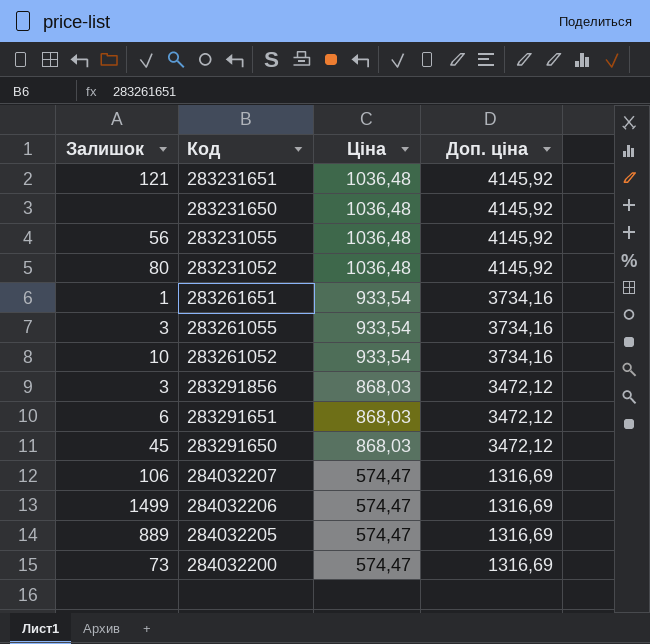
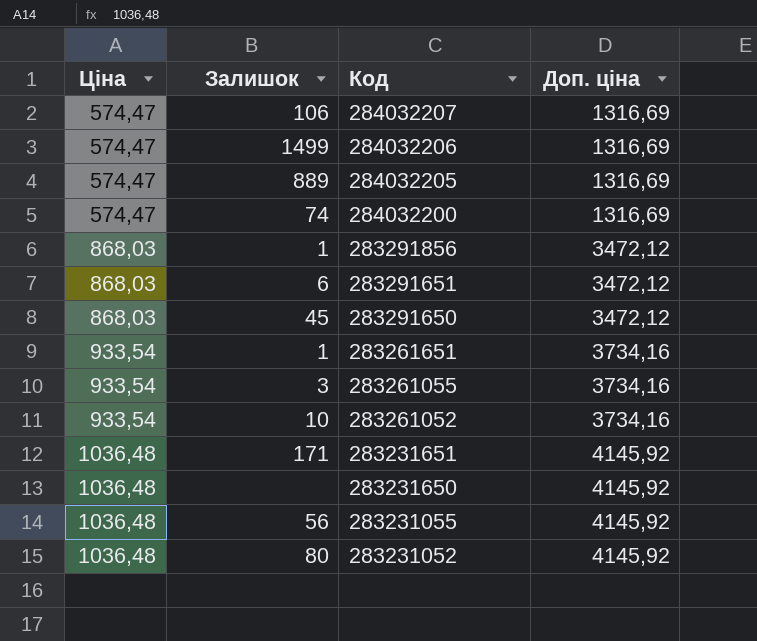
row order: Ціна descending -> Ціна ascending
column Ціна | position: 3 -> 1
284032200 | Залишок: 73 -> 74
283291856 | Залишок: 3 -> 1
283231651 | Залишок: 121 -> 171

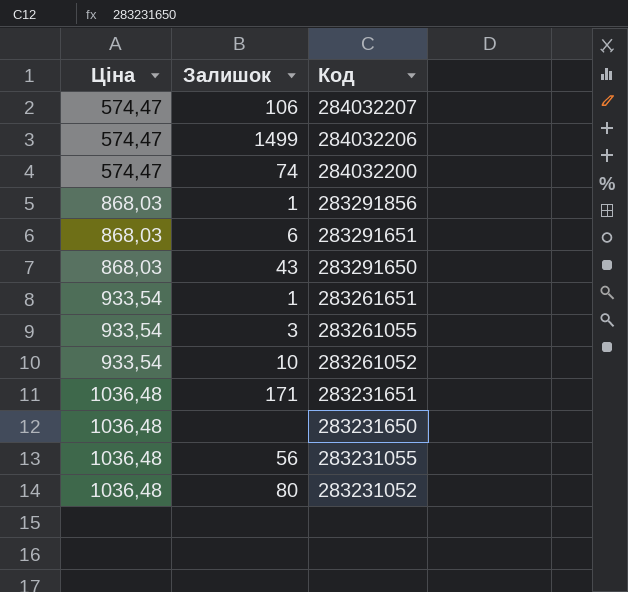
column Доп. ціна | position: 4 -> none
row 284032205: 574,47 | 889 | 1316,69 -> none
283291650 | Залишок: 45 -> 43

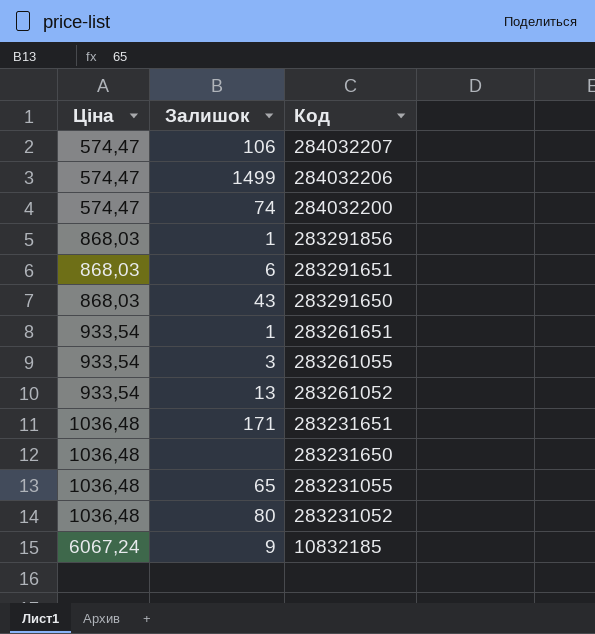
283261052 | Залишок: 10 -> 13
283231055 | Залишок: 56 -> 65
row 10832185: none -> 6067,24 | 9

